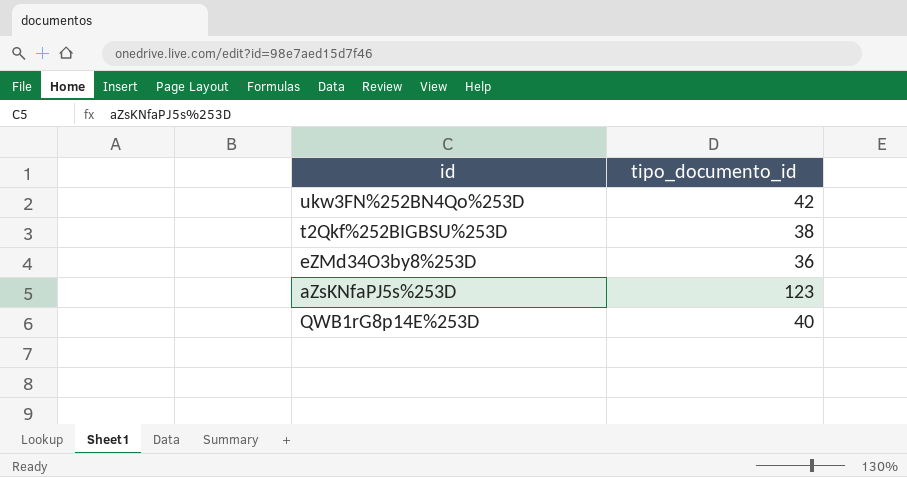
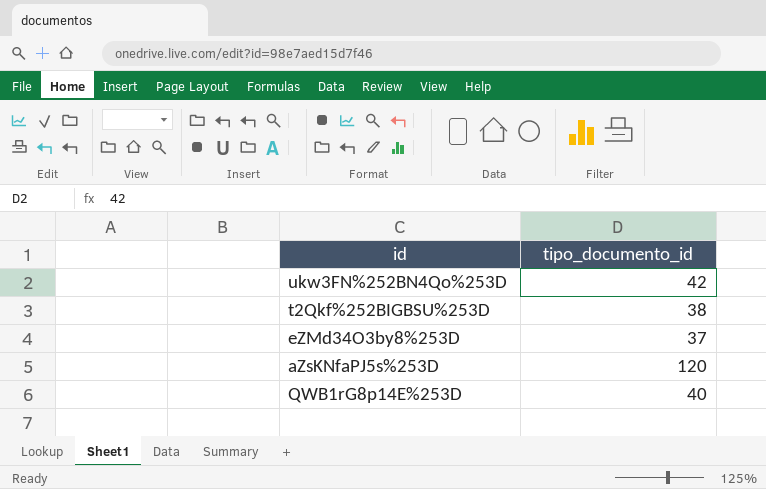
eZMd34O3by8%253D | tipo_documento_id: 36 -> 37
aZsKNfaPJ5s%253D | tipo_documento_id: 123 -> 120

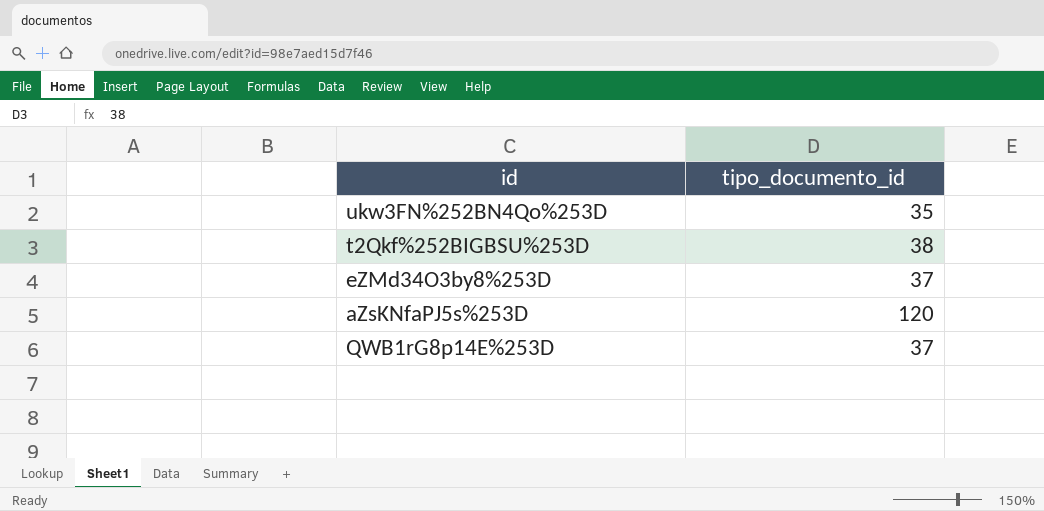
ukw3FN%252BN4Qo%253D | tipo_documento_id: 42 -> 35
QWB1rG8p14E%253D | tipo_documento_id: 40 -> 37

